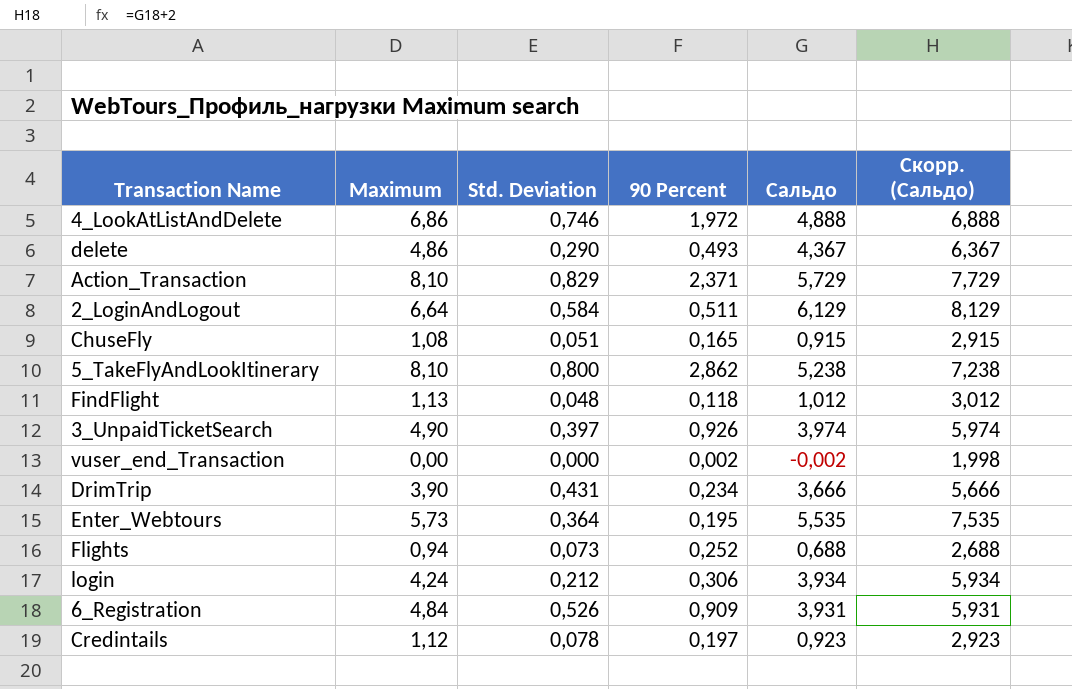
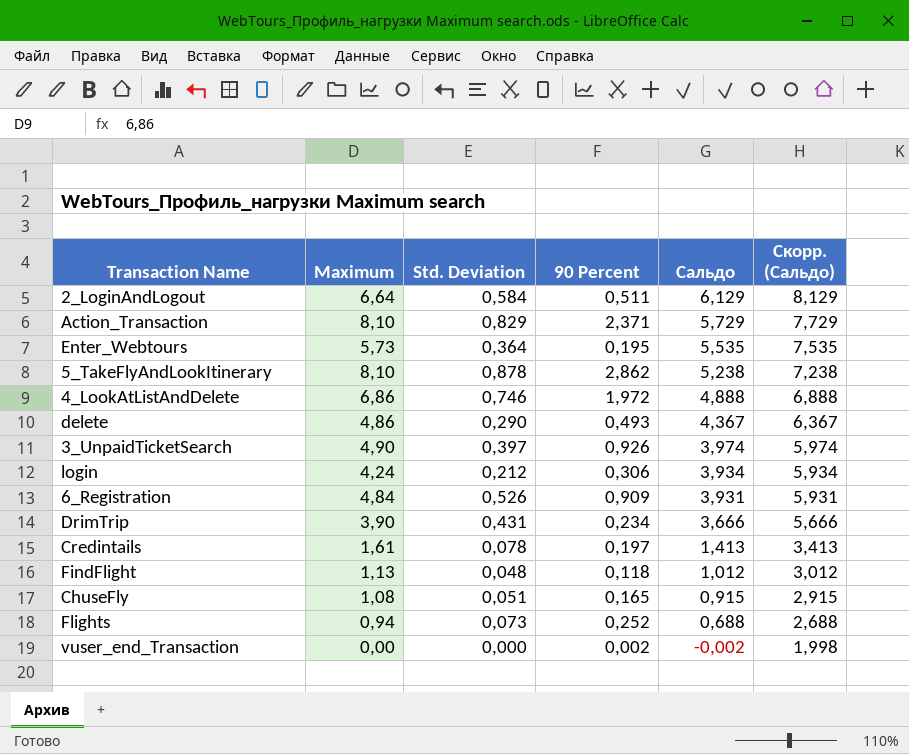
row order: none -> Сальдо descending
5_TakeFlyAndLookItinerary | Std. Deviation: 0,800 -> 0,878
Credintails | Maximum: 1,12 -> 1,61
Credintails | Сальдо: 0,923 -> 1,413
Credintails | Скорр. (Сальдо): 2,923 -> 3,413

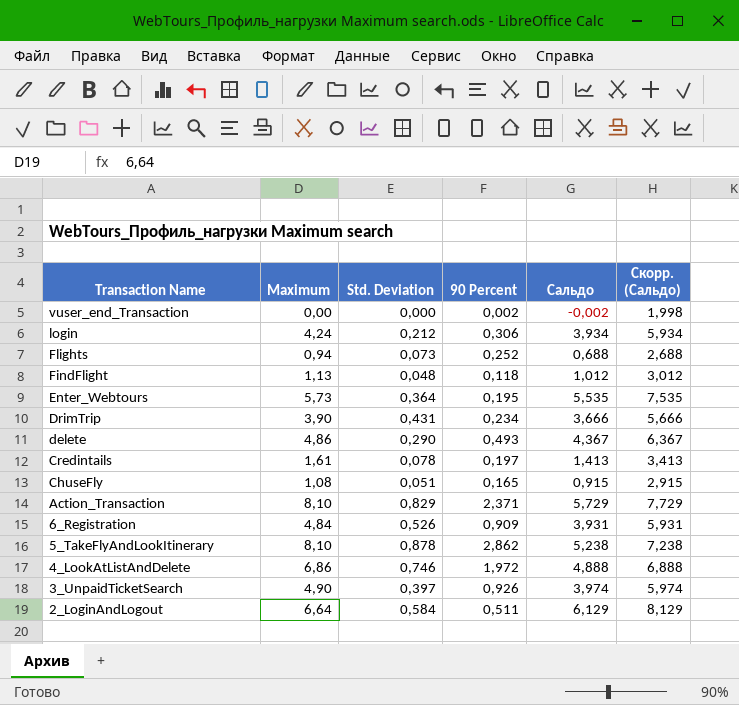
row order: Сальдо descending -> Transaction Name descending

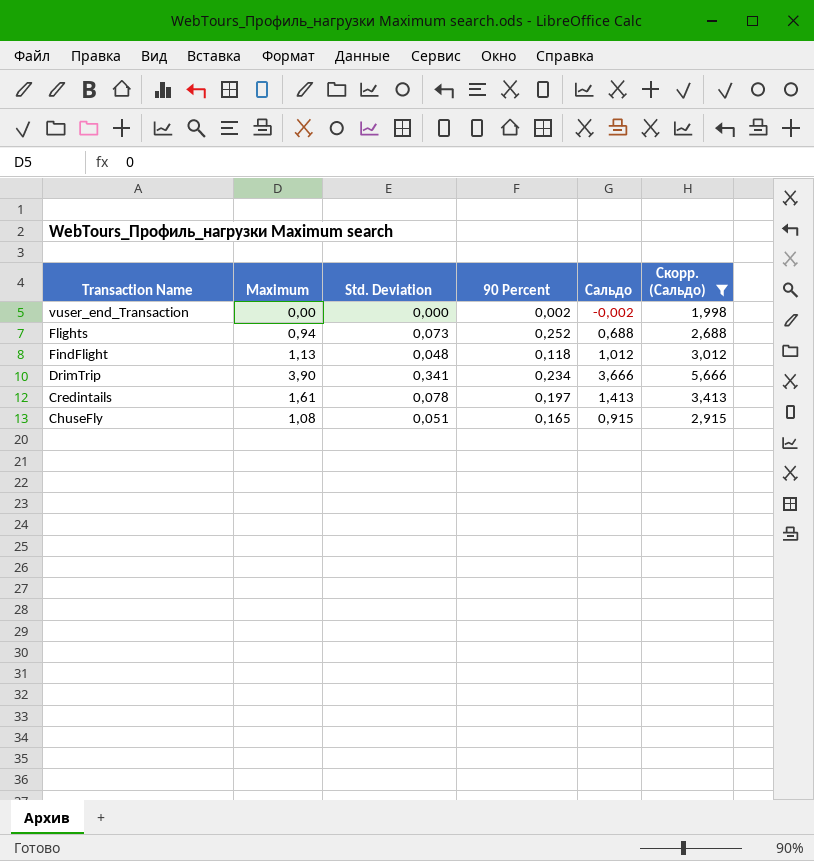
filter: none -> Скорр. (Сальдо) <= 5,666
DrimTrip | Std. Deviation: 0,431 -> 0,341

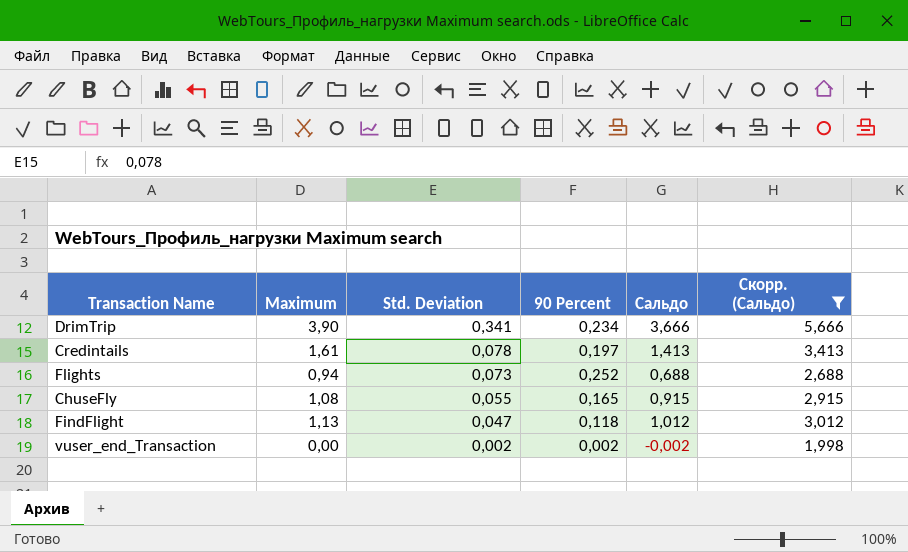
row order: Transaction Name descending -> Std. Deviation descending
ChuseFly | Std. Deviation: 0,051 -> 0,055
FindFlight | Std. Deviation: 0,048 -> 0,047
vuser_end_Transaction | Std. Deviation: 0,000 -> 0,002

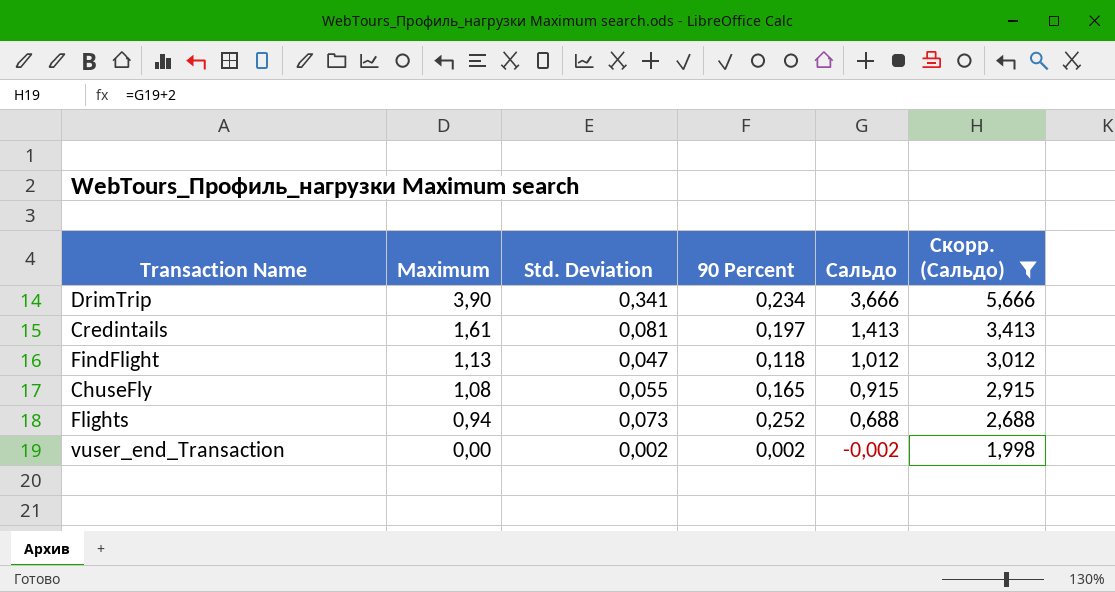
row order: Std. Deviation descending -> Maximum descending
Credintails | Std. Deviation: 0,078 -> 0,081

